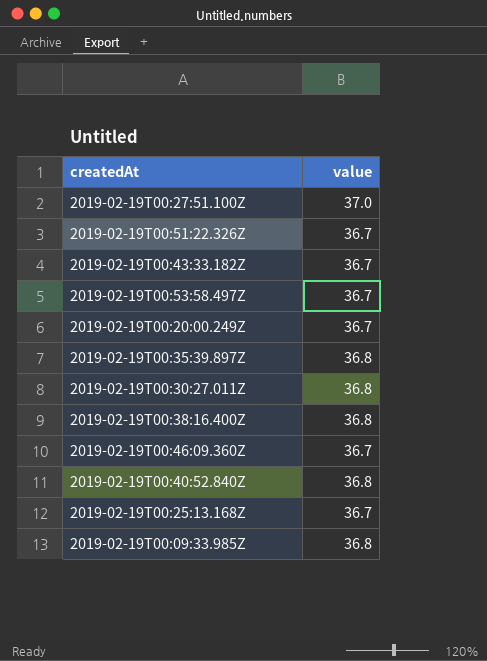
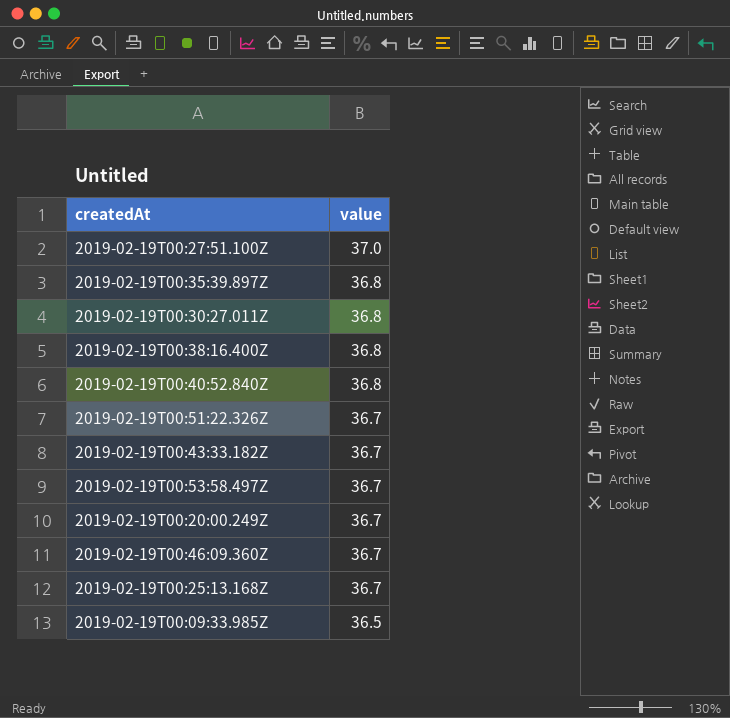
row order: none -> value descending
2019-02-19T00:09:33.985Z | value: 36.8 -> 36.5

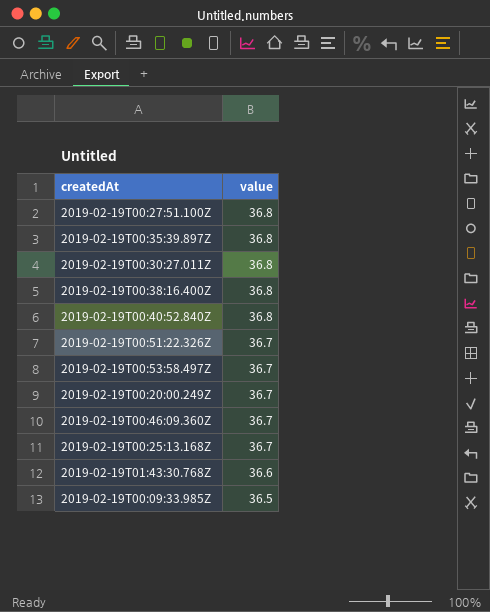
row 2019-02-19T00:43:33.182Z: 36.7 -> none
2019-02-19T00:27:51.100Z | value: 37.0 -> 36.8
row 2019-02-19T01:43:30.768Z: none -> 36.6

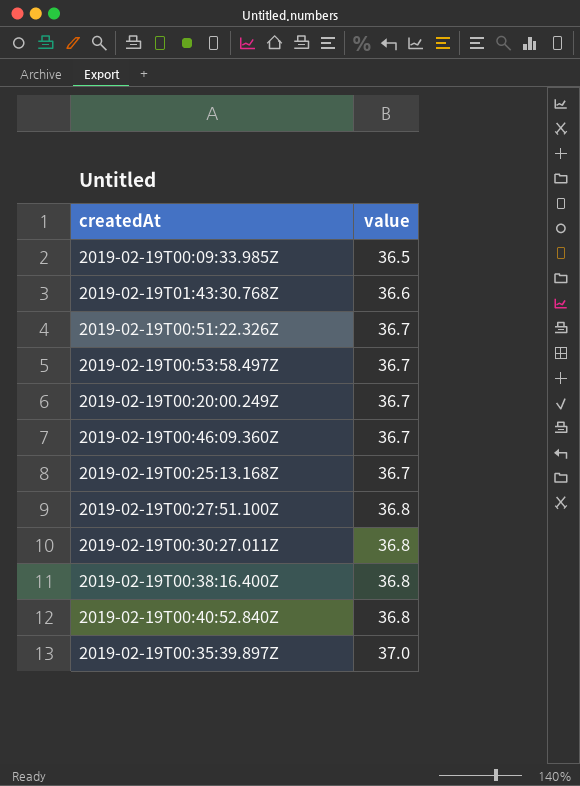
row order: value descending -> value ascending
2019-02-19T00:35:39.897Z | value: 36.8 -> 37.0

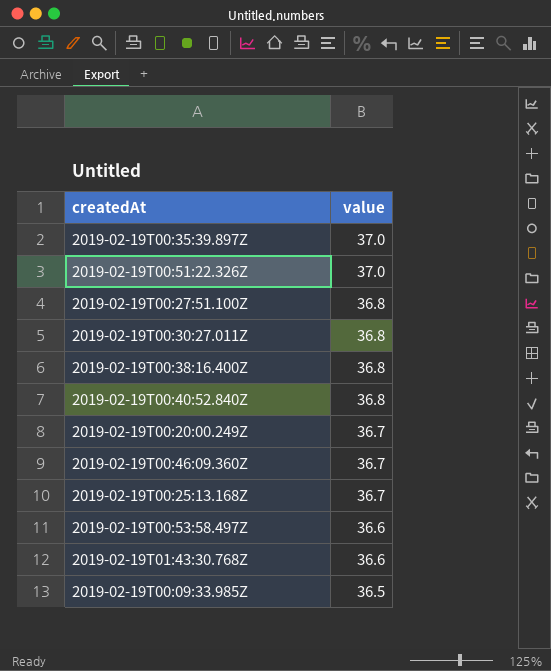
row order: value ascending -> value descending
2019-02-19T00:51:22.326Z | value: 36.7 -> 37.0
2019-02-19T00:53:58.497Z | value: 36.7 -> 36.6

